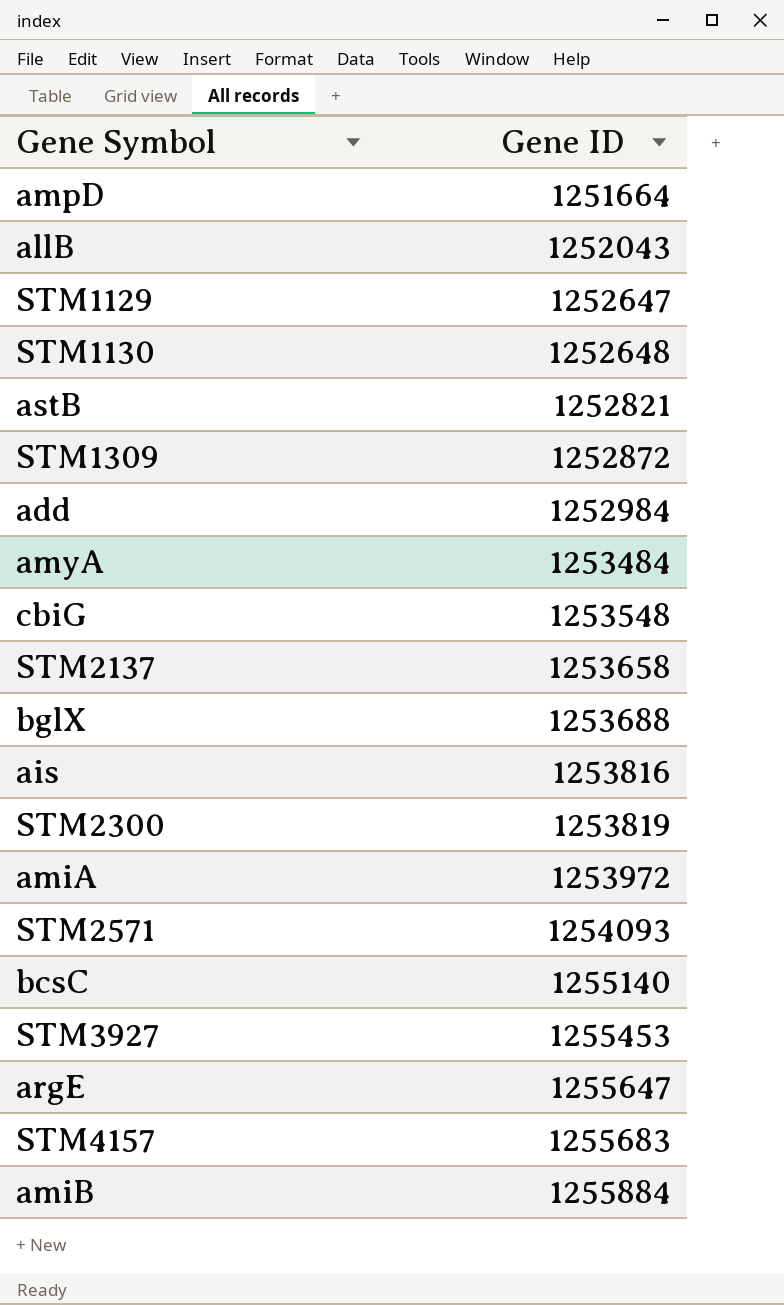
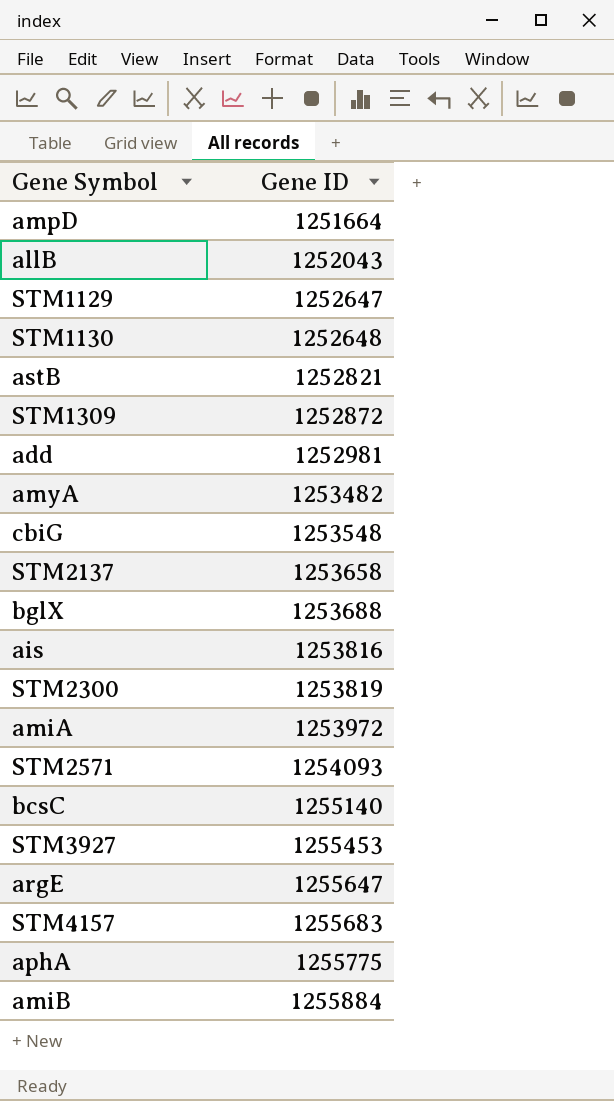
add | Gene ID: 1252984 -> 1252981
amyA | Gene ID: 1253484 -> 1253482
row aphA: none -> 1255775

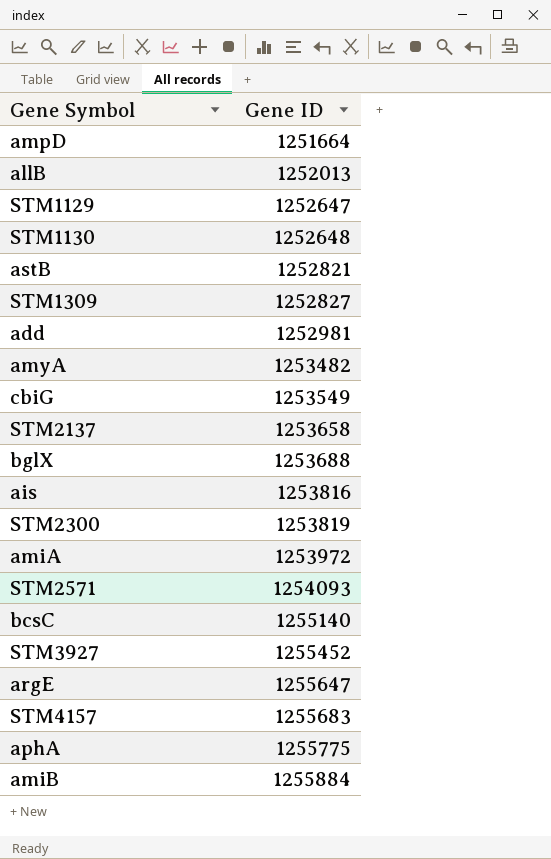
allB | Gene ID: 1252043 -> 1252013
STM1309 | Gene ID: 1252872 -> 1252827
cbiG | Gene ID: 1253548 -> 1253549
STM3927 | Gene ID: 1255453 -> 1255452

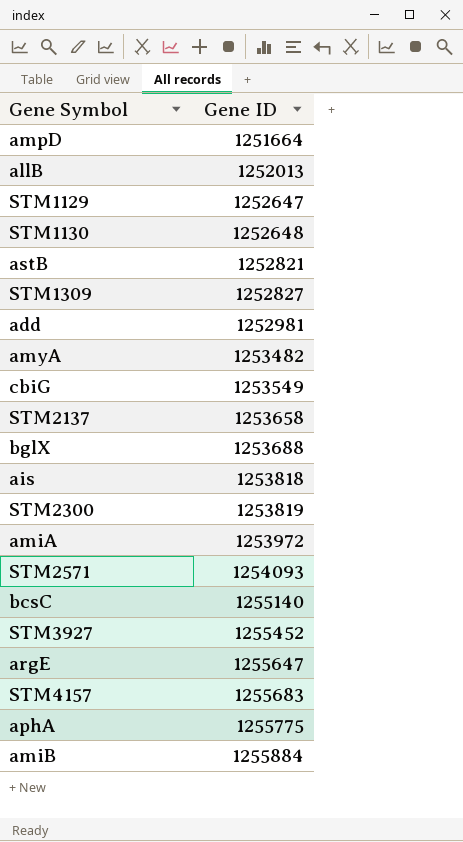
ais | Gene ID: 1253816 -> 1253818

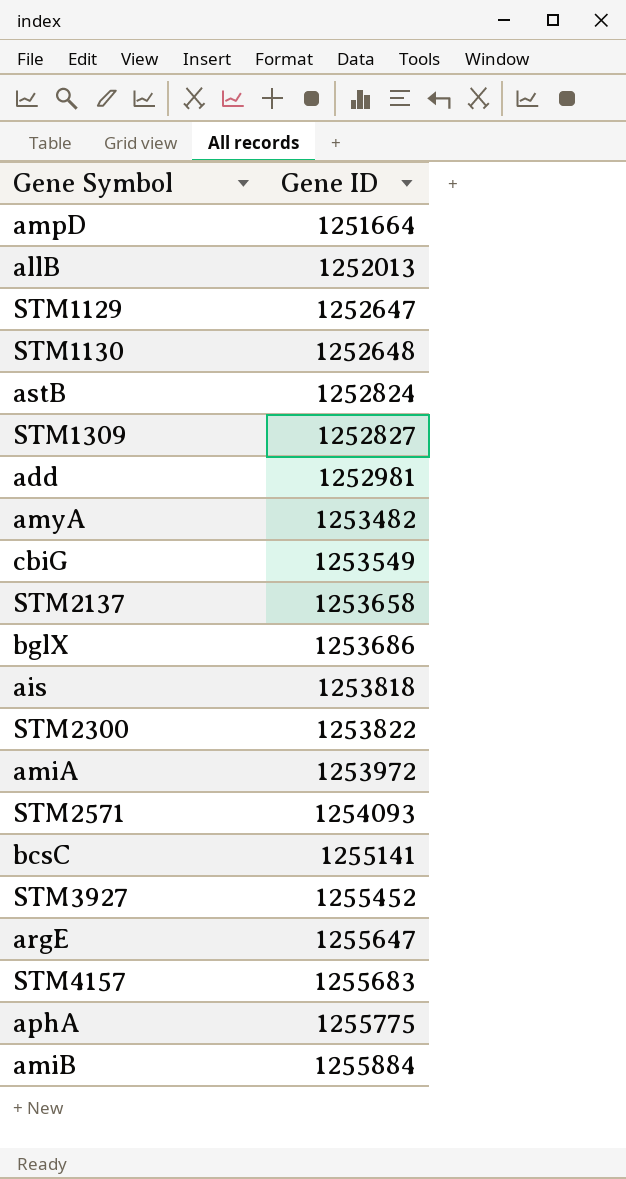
astB | Gene ID: 1252821 -> 1252824
bglX | Gene ID: 1253688 -> 1253686
STM2300 | Gene ID: 1253819 -> 1253822
bcsC | Gene ID: 1255140 -> 1255141

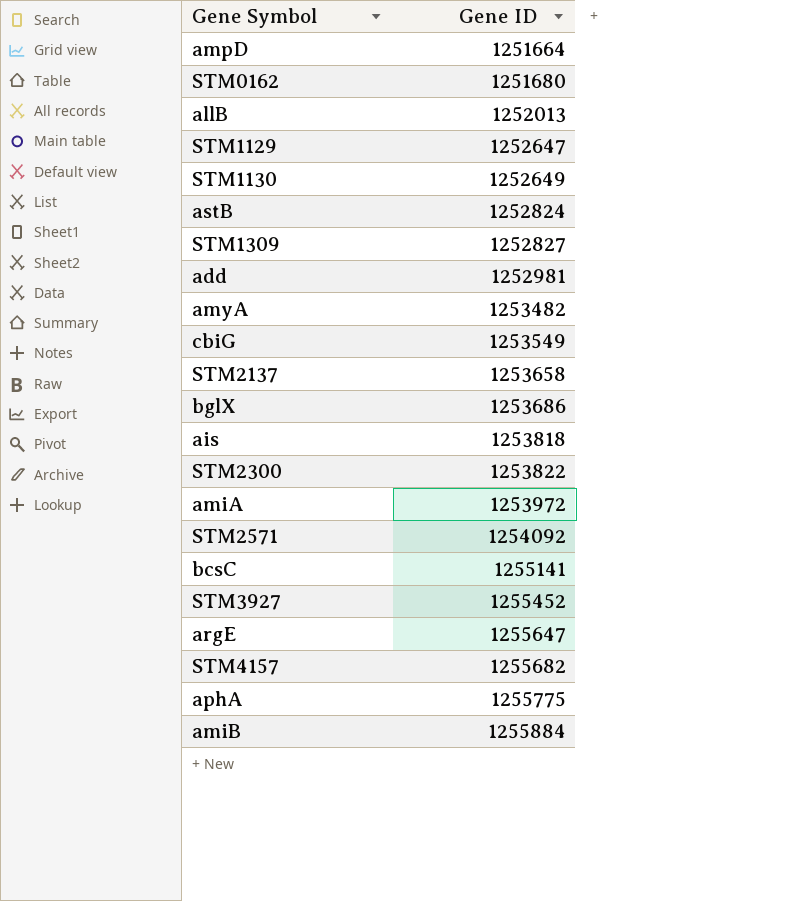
row STM0162: none -> 1251680
STM1130 | Gene ID: 1252648 -> 1252649
STM2571 | Gene ID: 1254093 -> 1254092
STM4157 | Gene ID: 1255683 -> 1255682

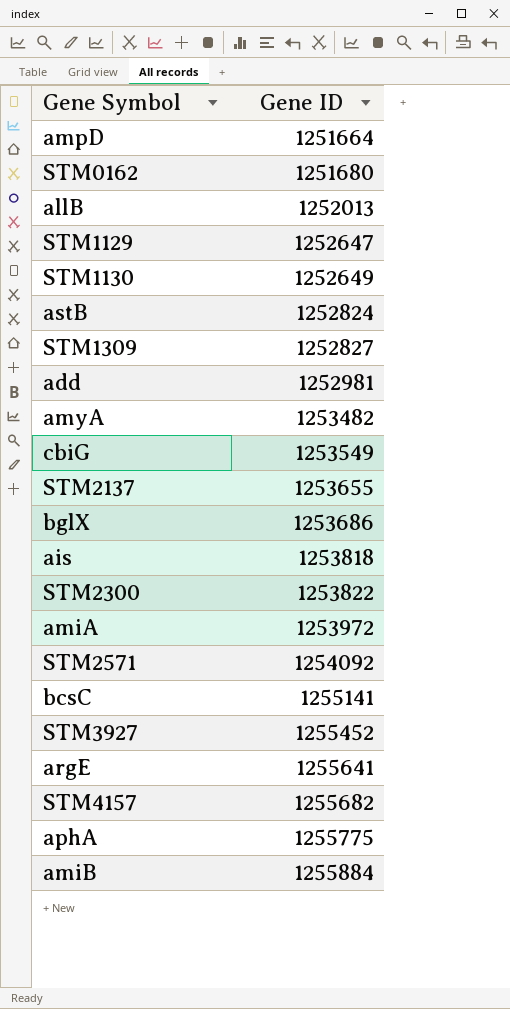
STM2137 | Gene ID: 1253658 -> 1253655
argE | Gene ID: 1255647 -> 1255641

